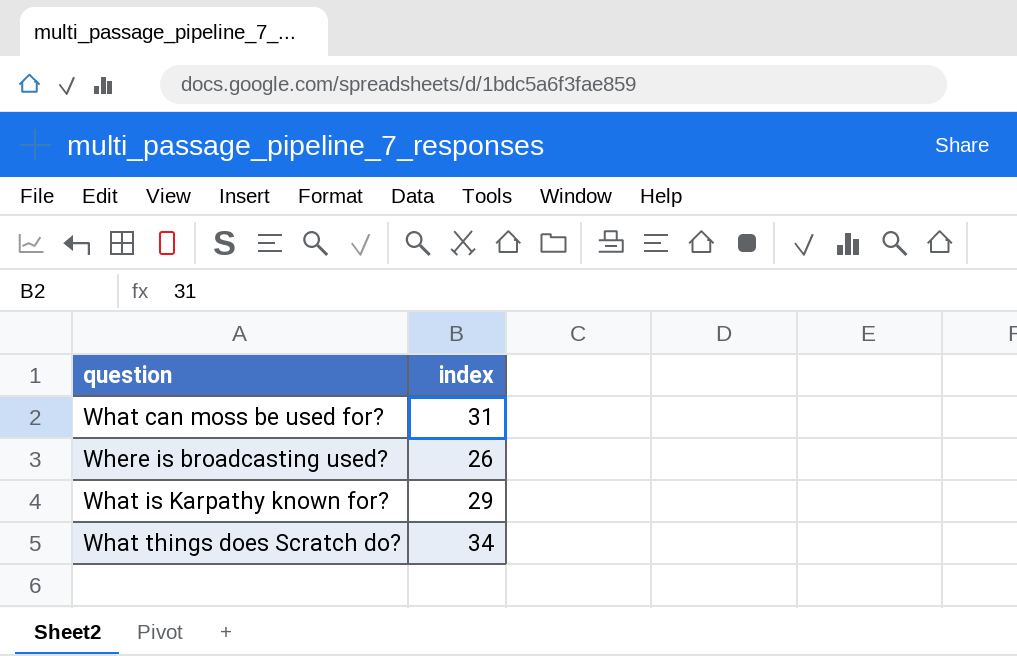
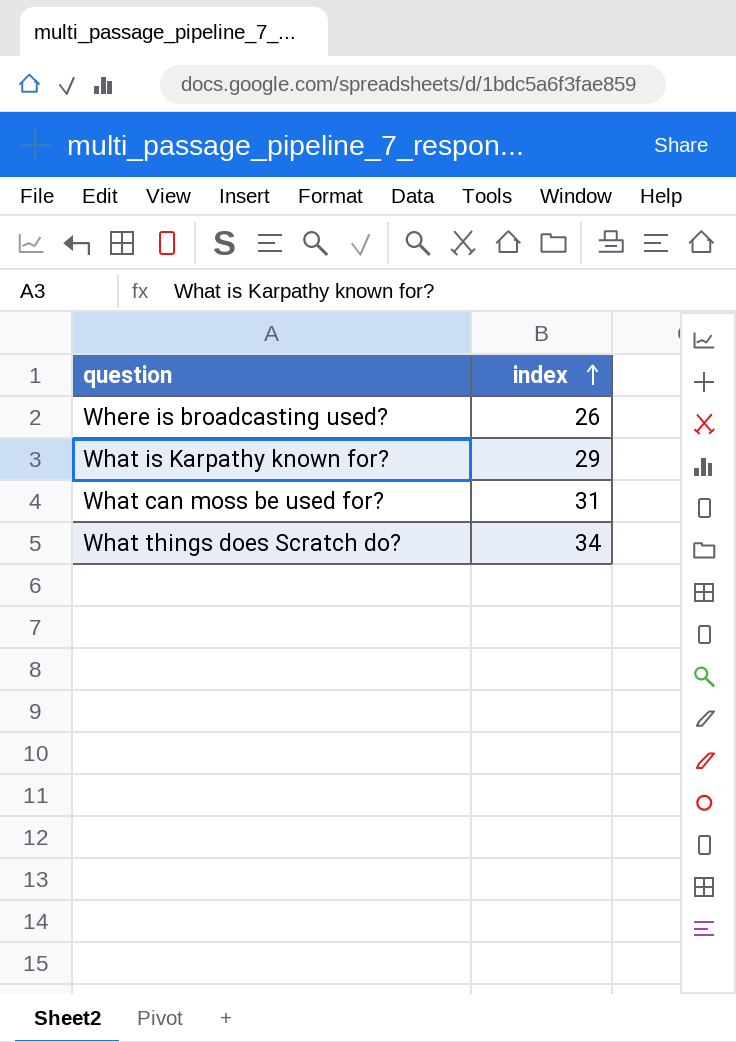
row order: none -> index ascending

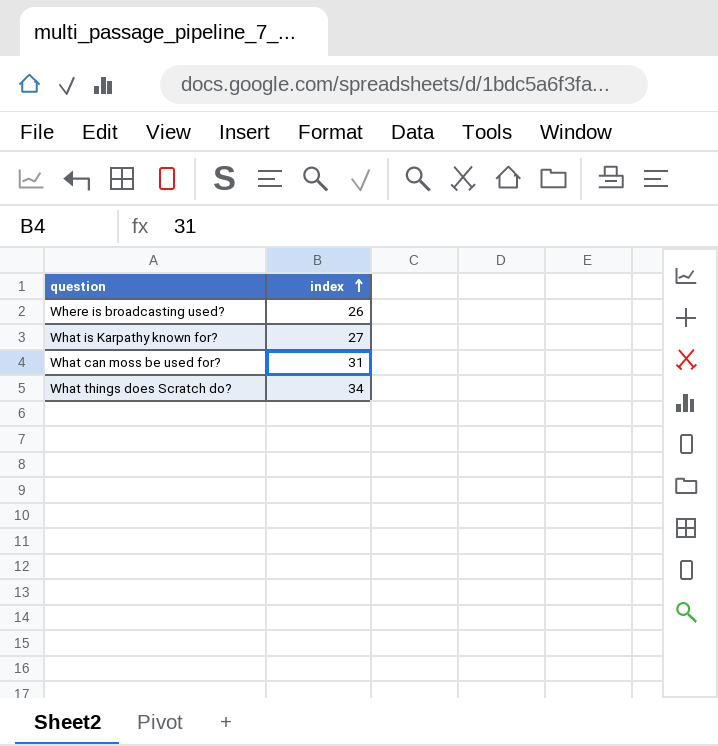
What is Karpathy known for? | index: 29 -> 27

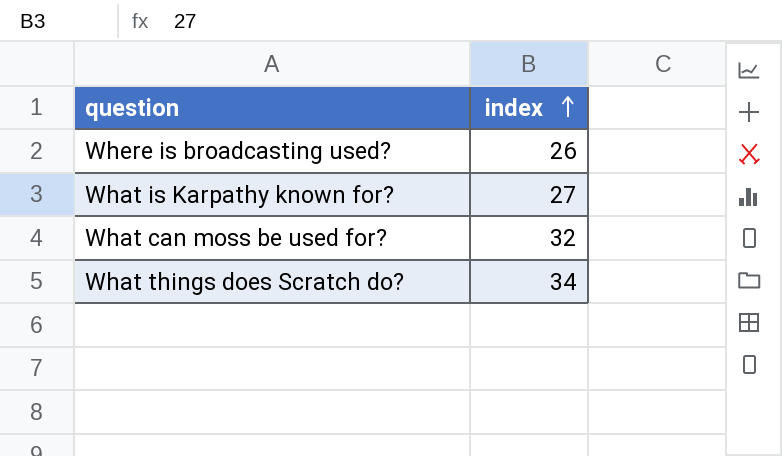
What can moss be used for? | index: 31 -> 32

